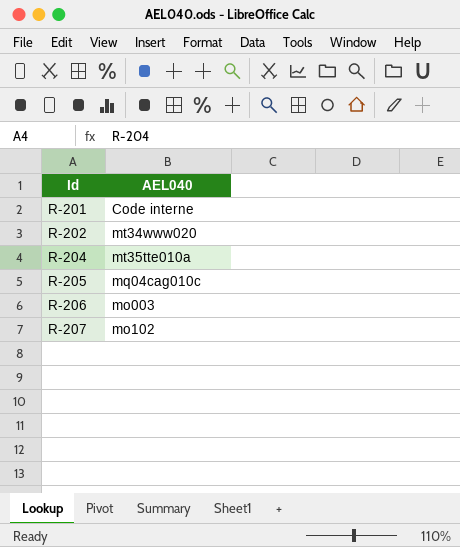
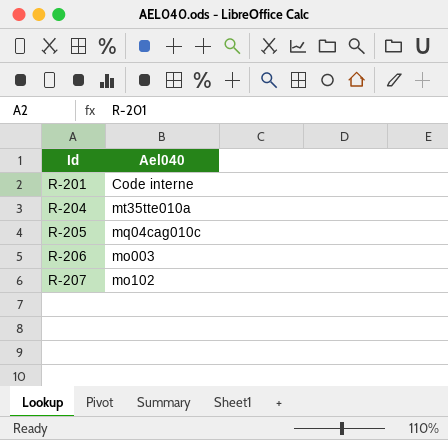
column name: AEL040 -> Ael040
row R-202: mt34www020 -> none

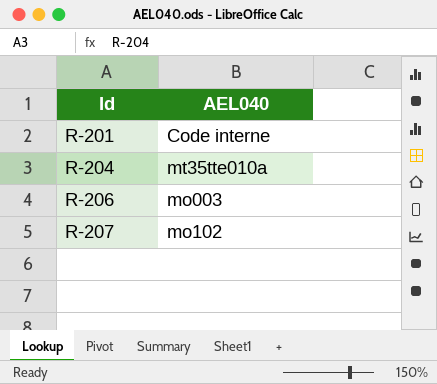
column name: Ael040 -> AEL040
row R-205: mq04cag010c -> none

